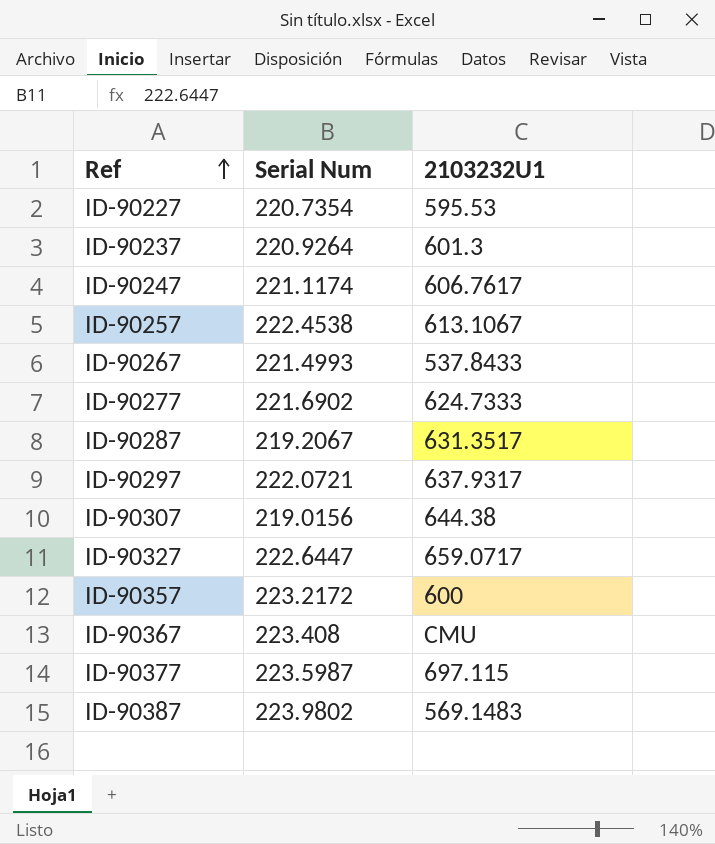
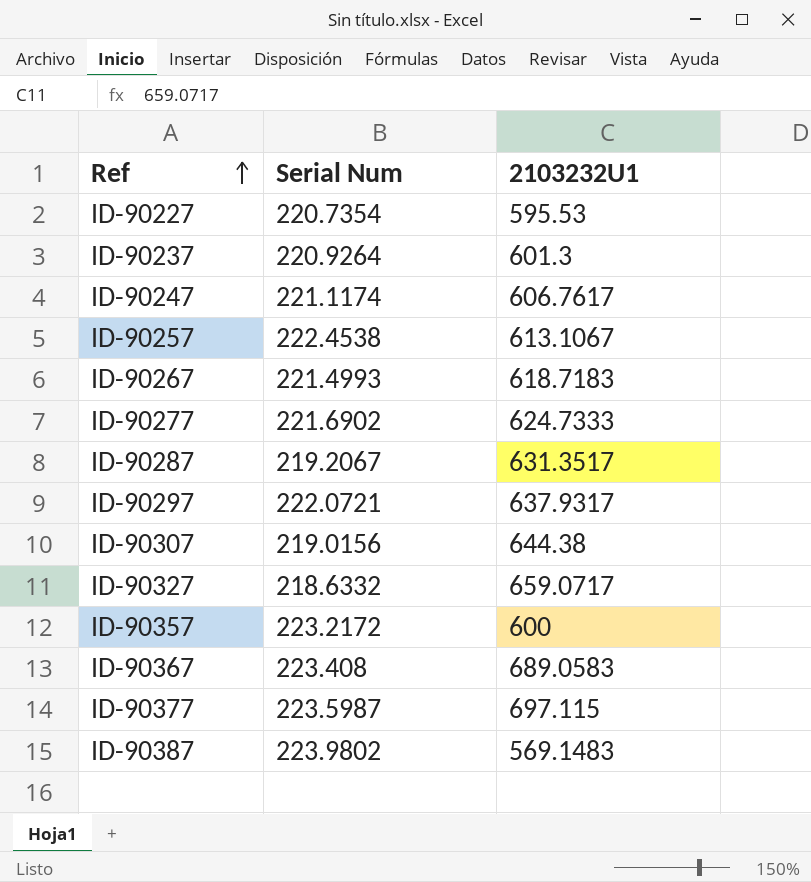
ID-90267 | 2103232U1: 537.8433 -> 618.7183
ID-90327 | Serial Num: 222.6447 -> 218.6332
ID-90367 | 2103232U1: CMU -> 689.0583

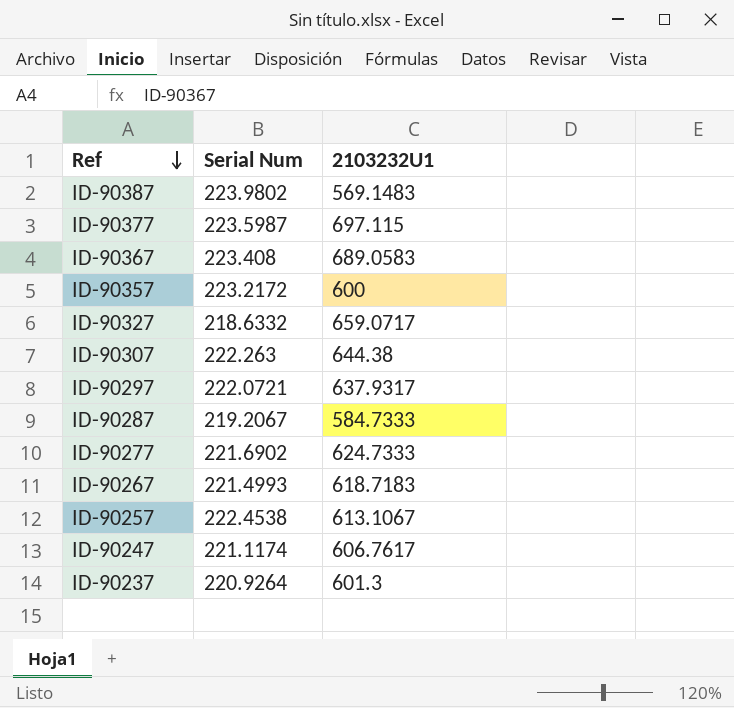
row order: Ref ascending -> Ref descending
row ID-90227: 220.7354 | 595.53 -> none
ID-90307 | Serial Num: 219.0156 -> 222.263
ID-90287 | 2103232U1: 631.3517 -> 584.7333

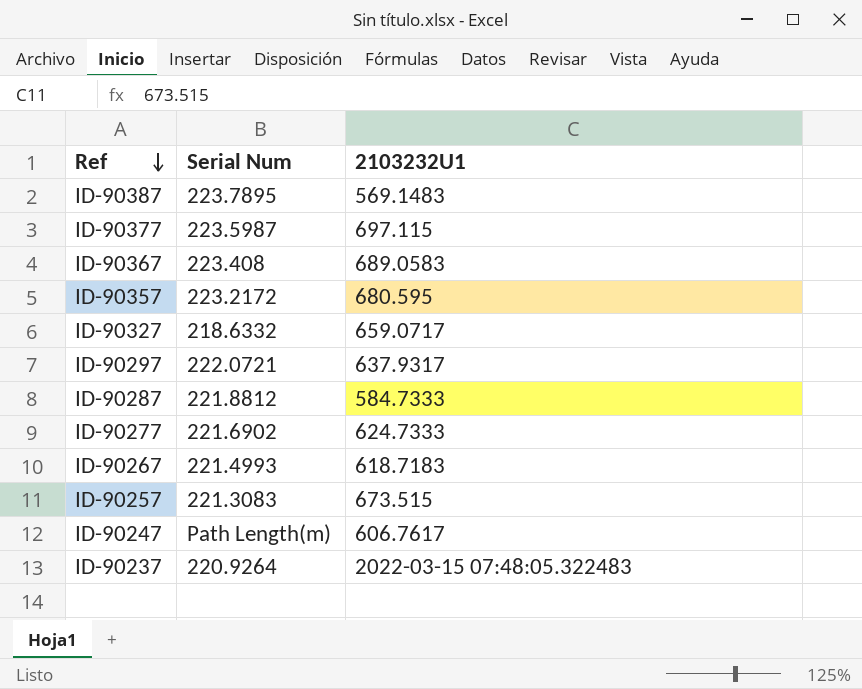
row ID-90307: 222.263 | 644.38 -> none
ID-90387 | Serial Num: 223.9802 -> 223.7895
ID-90357 | 2103232U1: 600 -> 680.595
ID-90287 | Serial Num: 219.2067 -> 221.8812
ID-90257 | Serial Num: 222.4538 -> 221.3083
ID-90257 | 2103232U1: 613.1067 -> 673.515
ID-90247 | Serial Num: 221.1174 -> Path Length(m)
ID-90237 | 2103232U1: 601.3 -> 2022-03-15 07:48:05.322483

